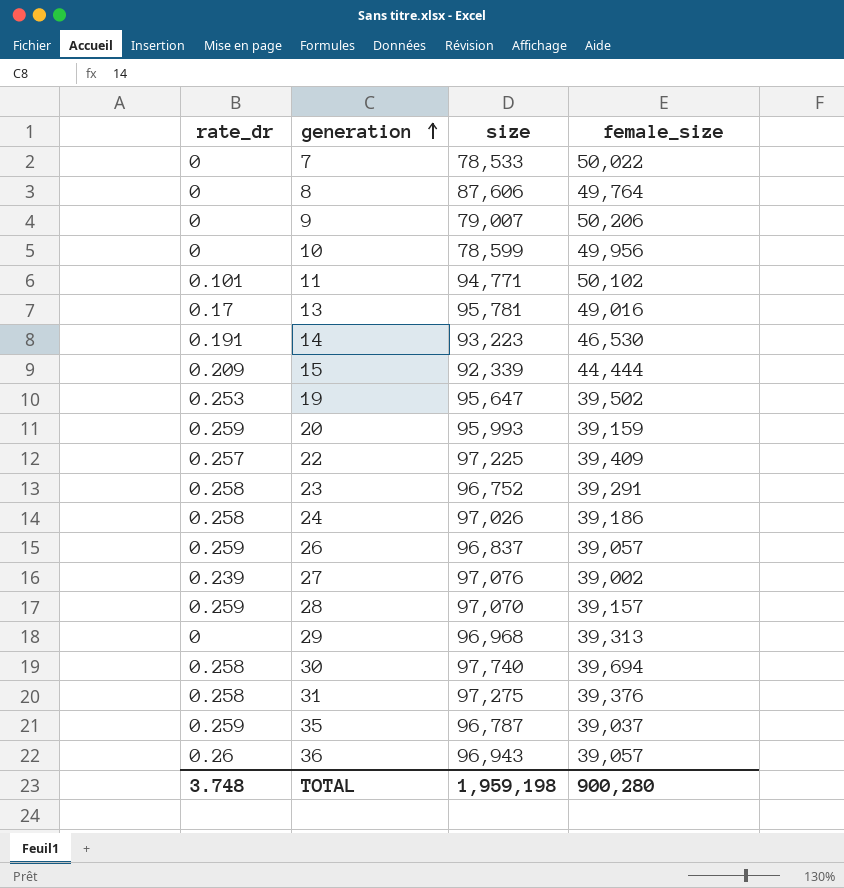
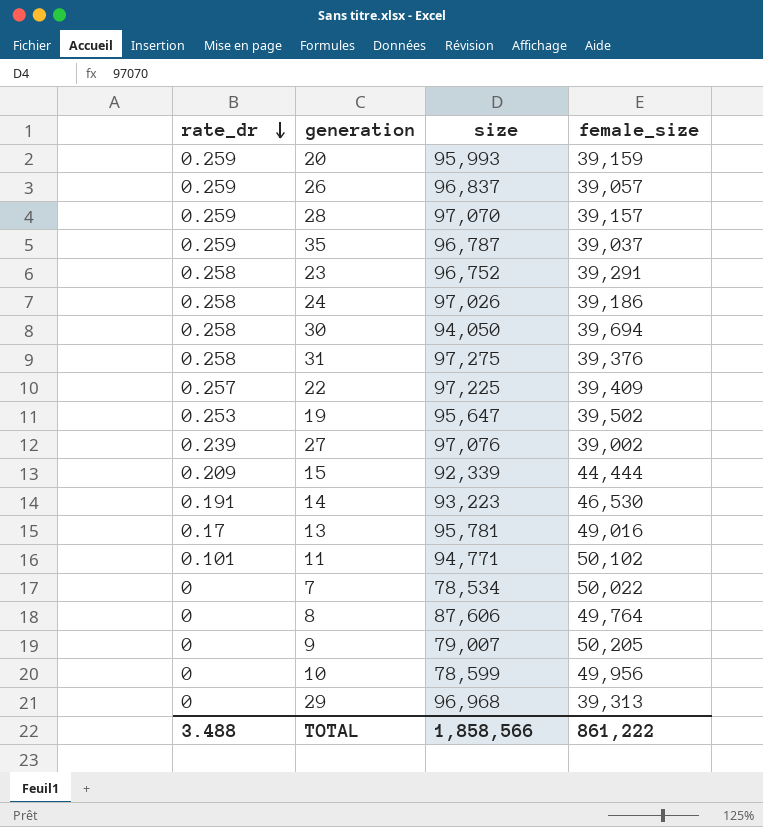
row order: generation ascending -> rate_dr descending
row 36: 0.26 | 96,943 | 39,057 -> none
30 | size: 97,740 -> 94,050
7 | size: 78,533 -> 78,534
9 | female_size: 50,206 -> 50,205
TOTAL | rate_dr: 3.748 -> 3.488
TOTAL | size: 1,959,198 -> 1,858,566
TOTAL | female_size: 900,280 -> 861,222

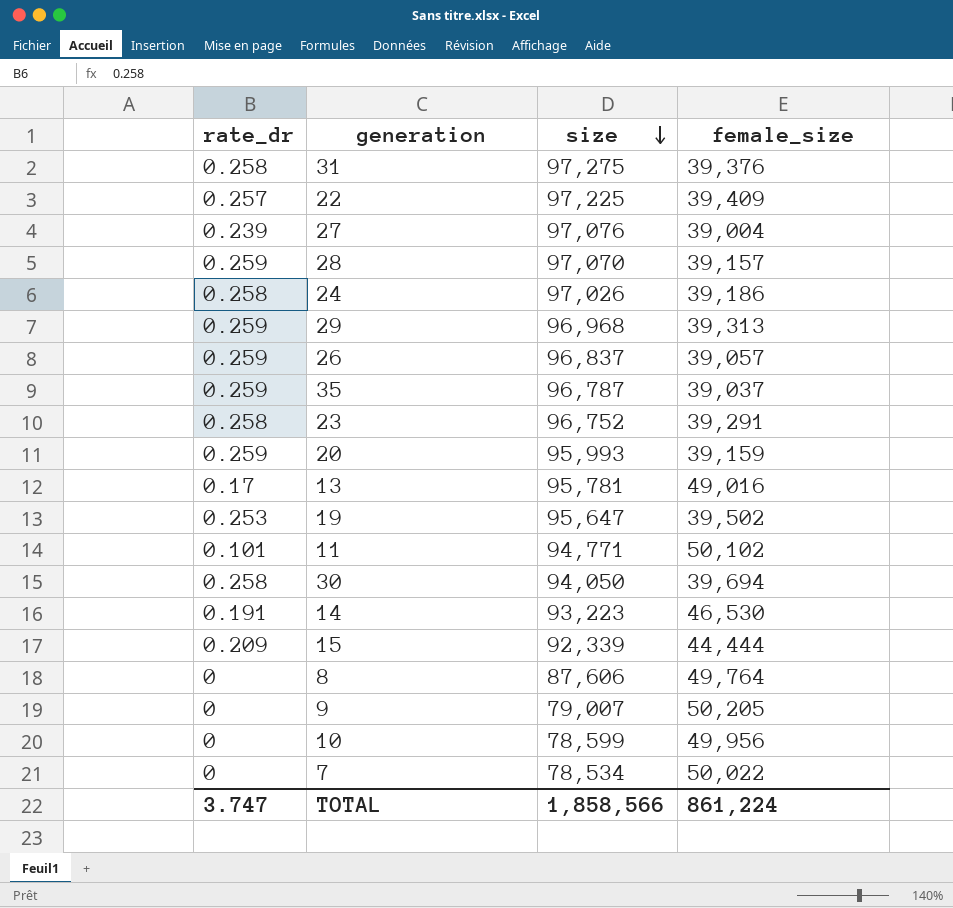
row order: rate_dr descending -> size descending
27 | female_size: 39,002 -> 39,004
29 | rate_dr: 0 -> 0.259
TOTAL | rate_dr: 3.488 -> 3.747
TOTAL | female_size: 861,222 -> 861,224

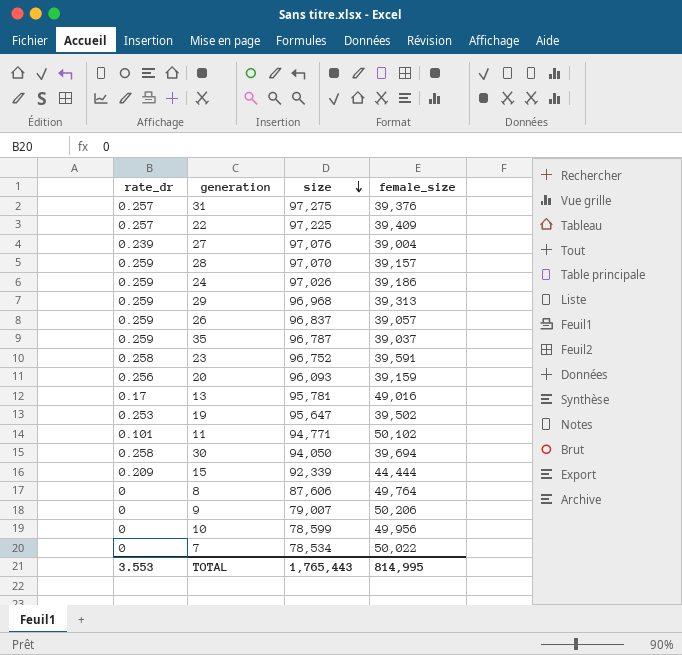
row 14: 0.191 | 93,223 | 46,530 -> none
31 | rate_dr: 0.258 -> 0.257
24 | rate_dr: 0.258 -> 0.259
23 | female_size: 39,291 -> 39,591
20 | rate_dr: 0.259 -> 0.256
20 | size: 95,993 -> 96,093
9 | female_size: 50,205 -> 50,206
TOTAL | rate_dr: 3.747 -> 3.553
TOTAL | size: 1,858,566 -> 1,765,443
TOTAL | female_size: 861,224 -> 814,995

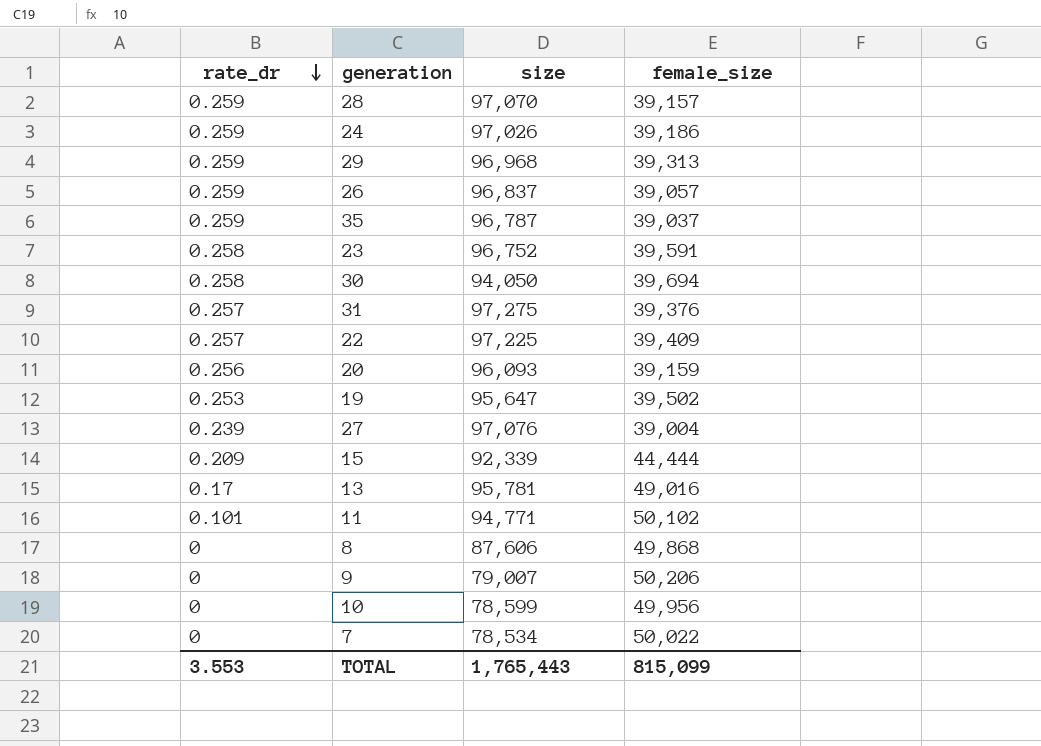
row order: size descending -> rate_dr descending
8 | female_size: 49,764 -> 49,868
TOTAL | female_size: 814,995 -> 815,099

